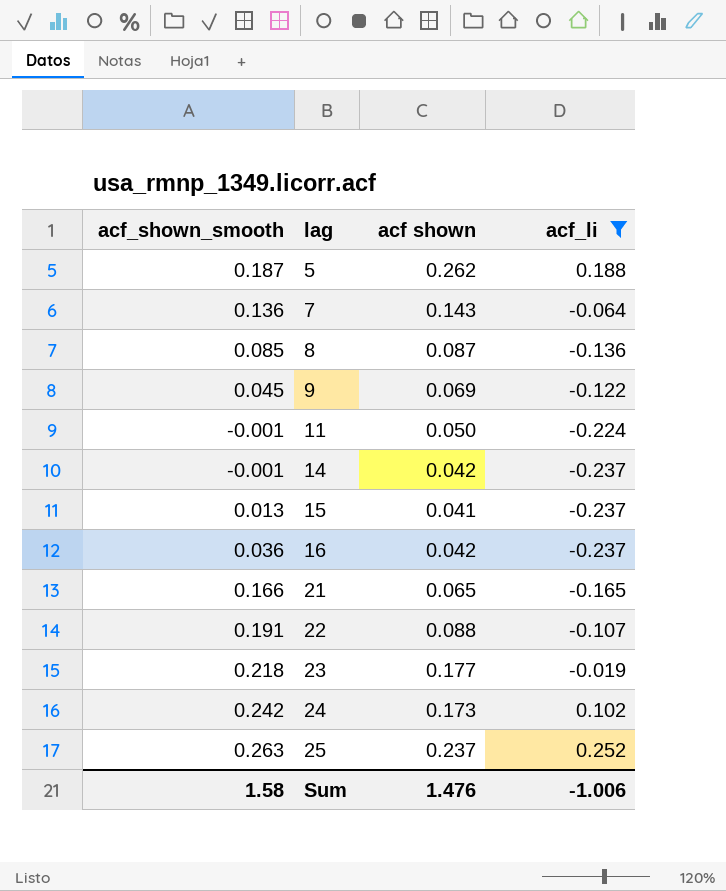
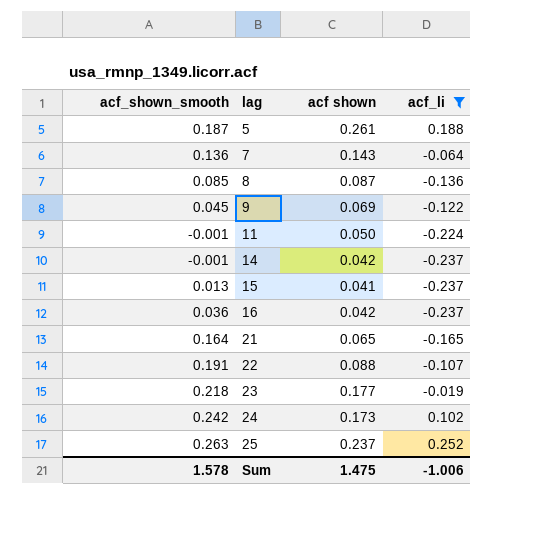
5 | acf shown: 0.262 -> 0.261
21 | acf_shown_smooth: 0.166 -> 0.164
Sum | acf_shown_smooth: 1.58 -> 1.578
Sum | acf shown: 1.476 -> 1.475

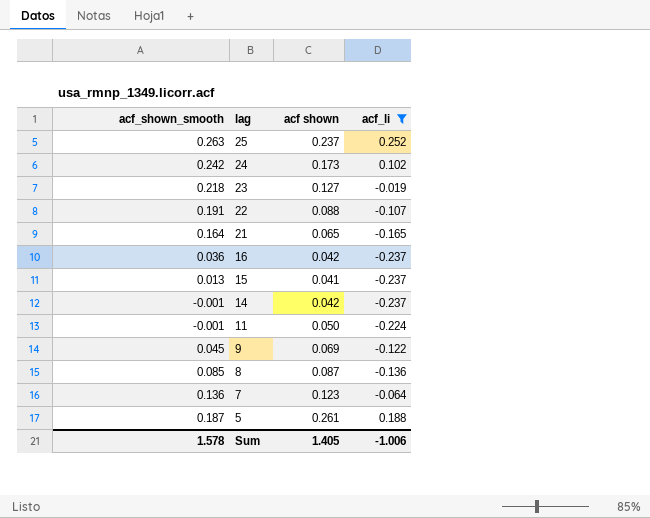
row order: lag ascending -> lag descending
23 | acf shown: 0.177 -> 0.127
7 | acf shown: 0.143 -> 0.123
Sum | acf shown: 1.475 -> 1.405

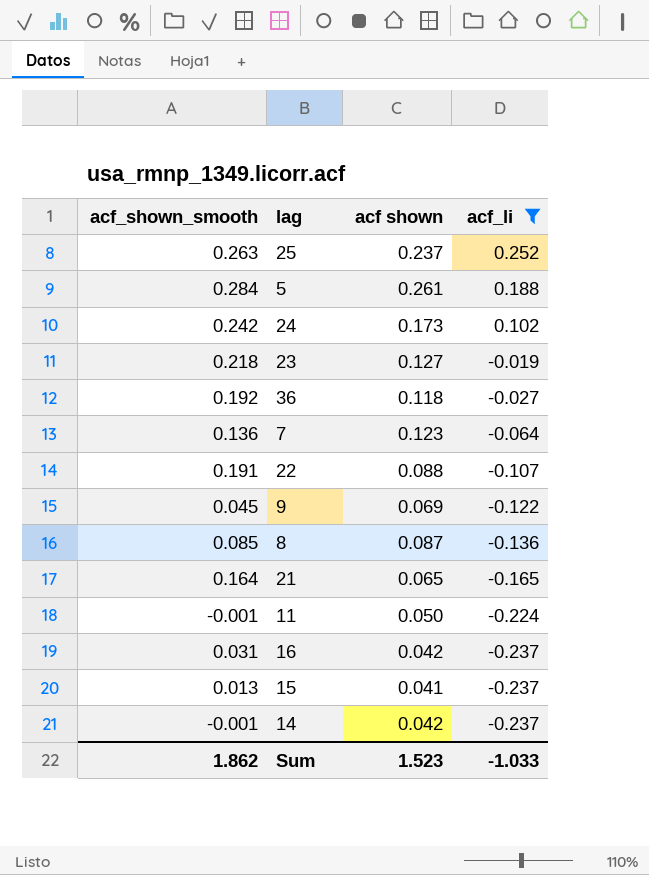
row order: lag descending -> acf_li descending
5 | acf_shown_smooth: 0.187 -> 0.284
row 36: none -> 0.192 | 0.118 | -0.027
16 | acf_shown_smooth: 0.036 -> 0.031
Sum | acf_shown_smooth: 1.578 -> 1.862
Sum | acf shown: 1.405 -> 1.523
Sum | acf_li: -1.006 -> -1.033

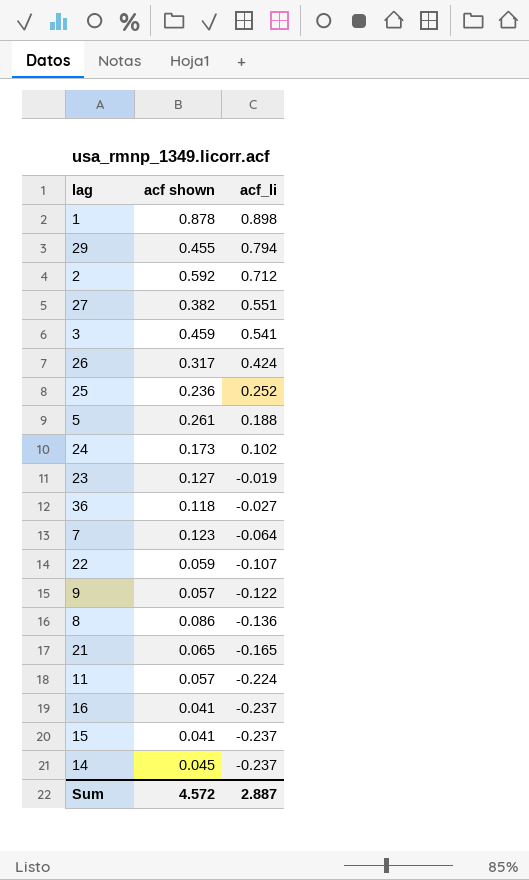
filter: acf_li <= 0.252 -> none
column acf_shown_smooth | position: 1 -> none
25 | acf shown: 0.237 -> 0.236
22 | acf shown: 0.088 -> 0.059
9 | acf shown: 0.069 -> 0.057
8 | acf shown: 0.087 -> 0.086
11 | acf shown: 0.050 -> 0.057
16 | acf shown: 0.042 -> 0.041
14 | acf shown: 0.042 -> 0.045
Sum | acf shown: 1.523 -> 4.572
Sum | acf_li: -1.033 -> 2.887

